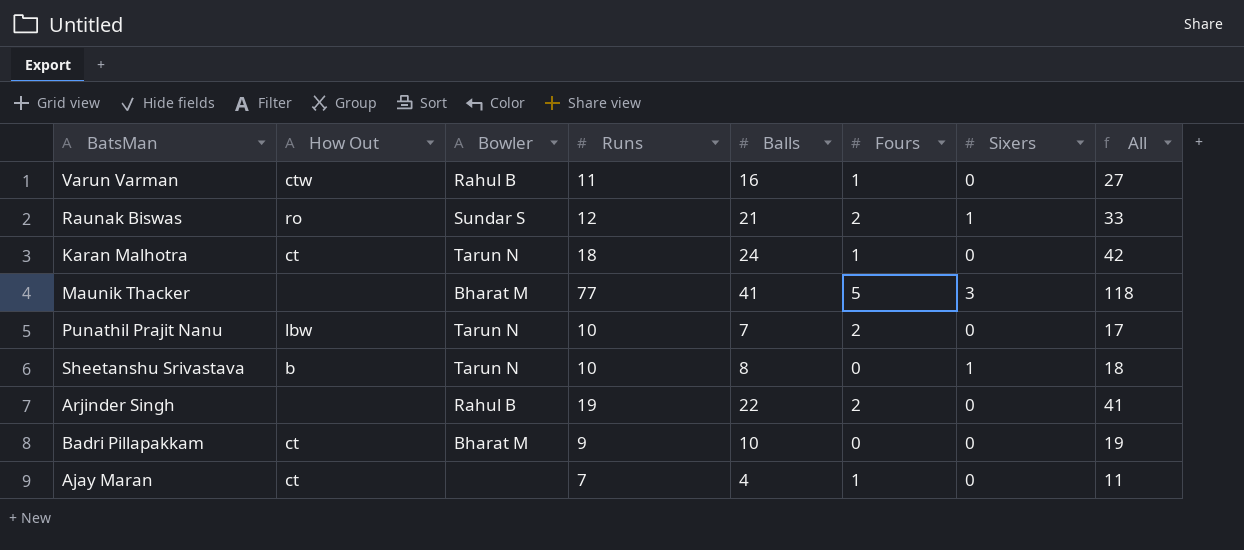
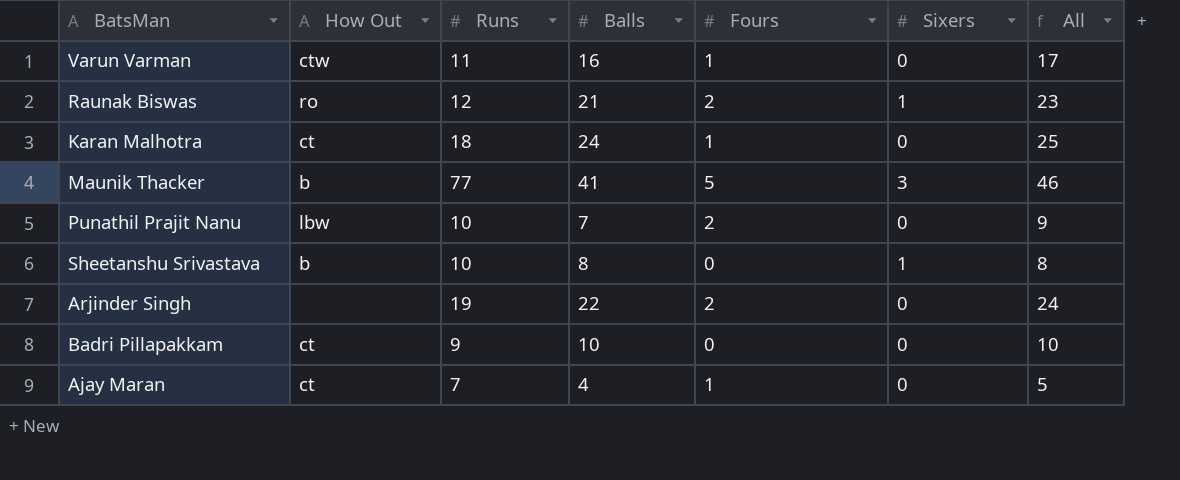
column Bowler | position: 3 -> none
column All | formula: [Runs] + [Balls] -> [Balls] + [Fours]
Maunik Thacker | How Out: none -> b

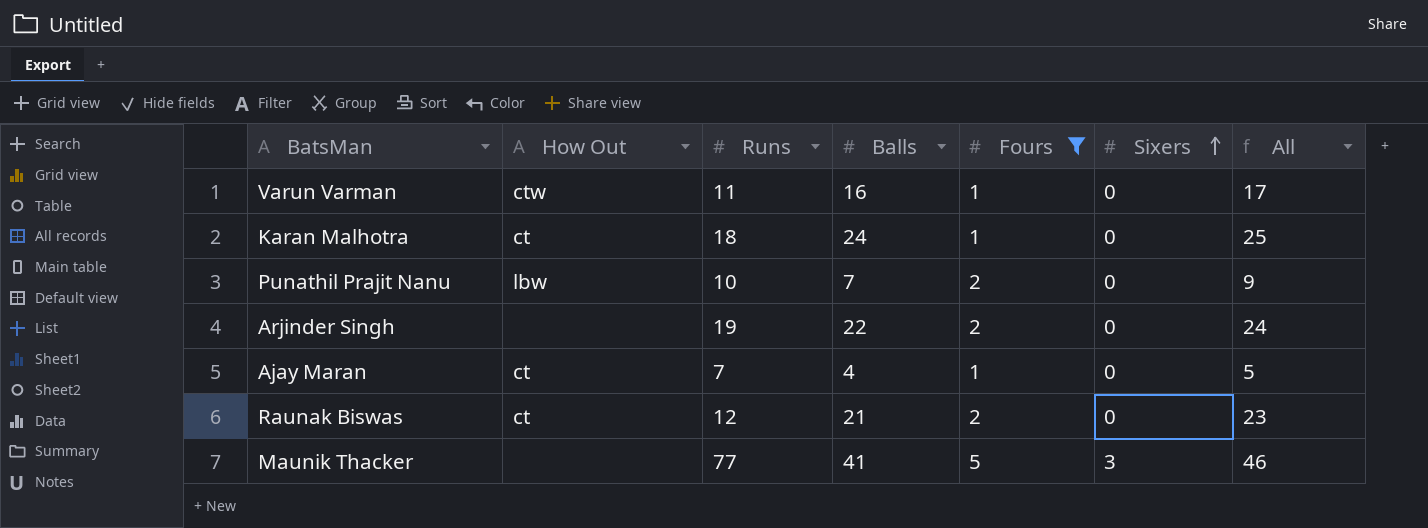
filter: none -> Fours != 0
row order: none -> Sixers ascending
Raunak Biswas | How Out: ro -> ct
Raunak Biswas | Sixers: 1 -> 0
Maunik Thacker | How Out: b -> none

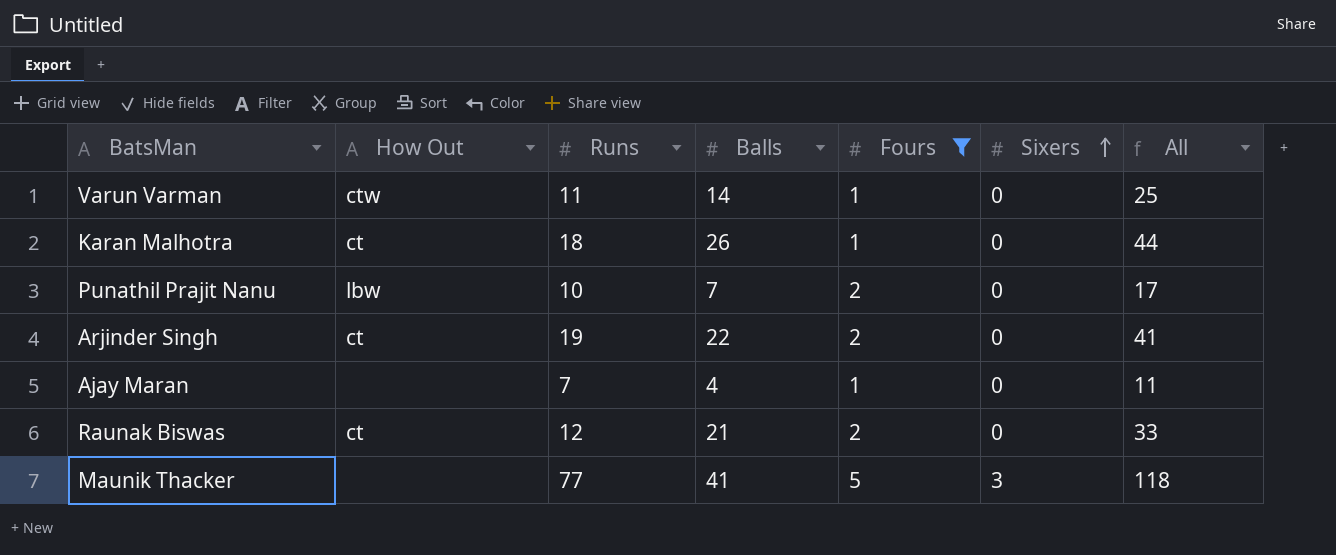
column All | formula: [Balls] + [Fours] -> [Runs] + [Balls]
Varun Varman | Balls: 16 -> 14
Karan Malhotra | Balls: 24 -> 26
Arjinder Singh | How Out: none -> ct
Ajay Maran | How Out: ct -> none

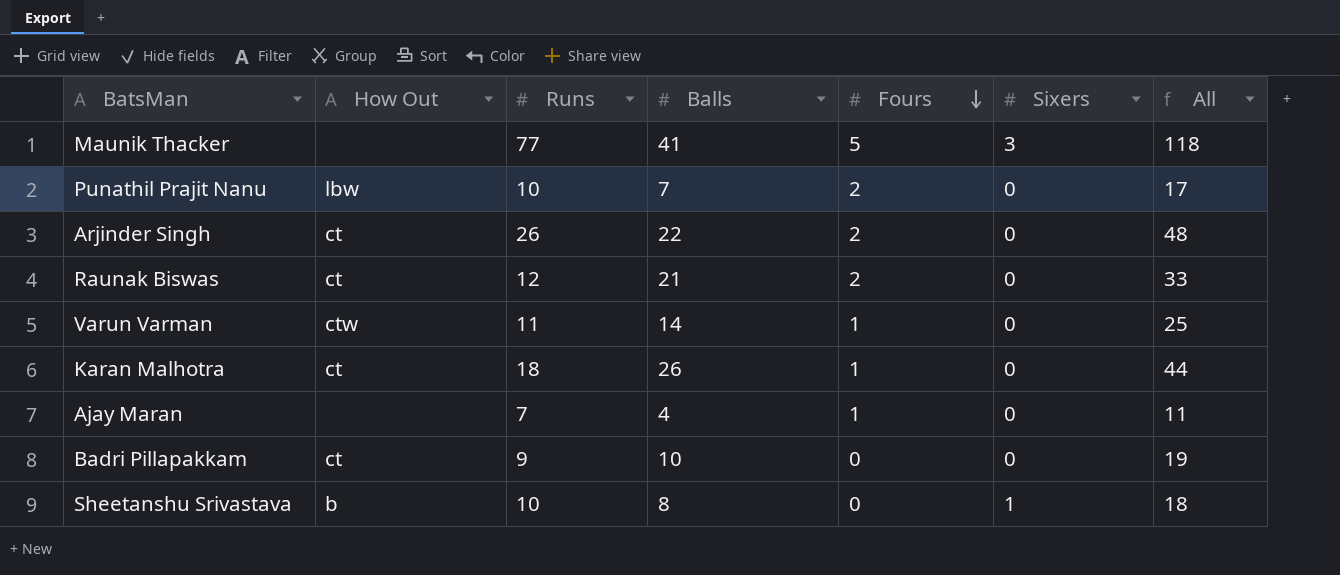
filter: Fours != 0 -> none
row order: Sixers ascending -> Fours descending
Arjinder Singh | Runs: 19 -> 26
Arjinder Singh | All: 41 -> 48

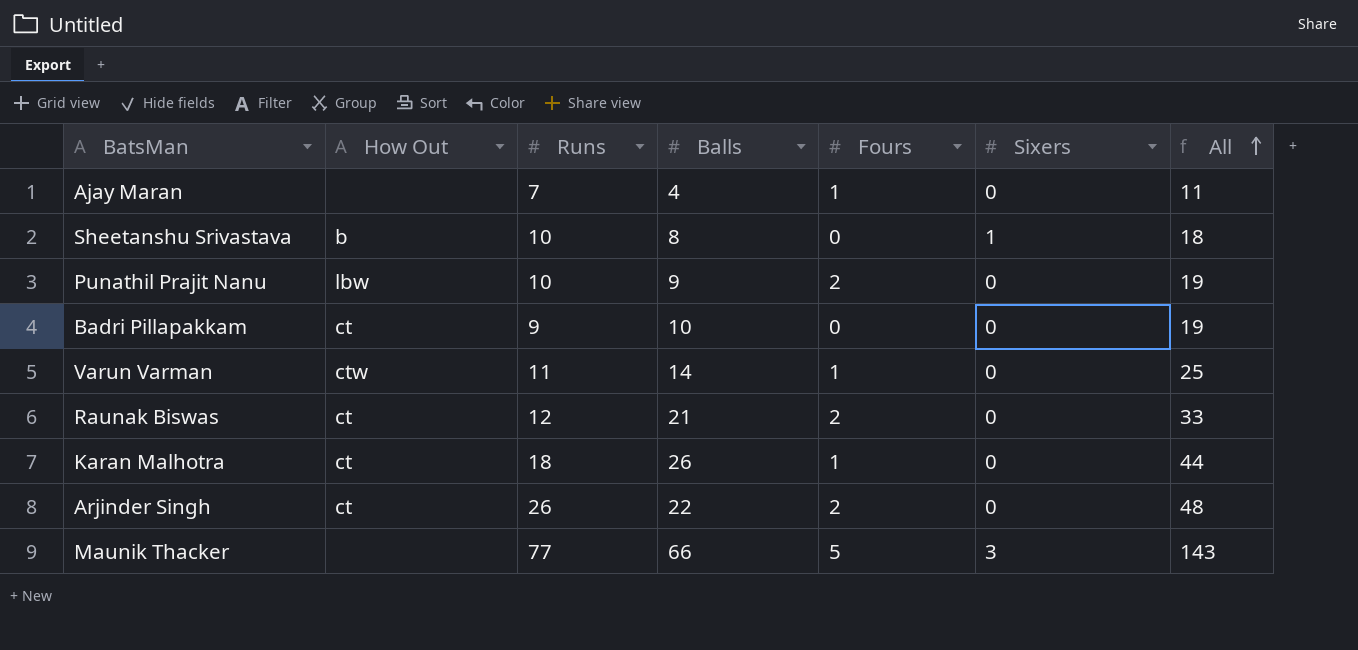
row order: Fours descending -> All ascending
Punathil Prajit Nanu | Balls: 7 -> 9
Punathil Prajit Nanu | All: 17 -> 19
Maunik Thacker | Balls: 41 -> 66
Maunik Thacker | All: 118 -> 143

